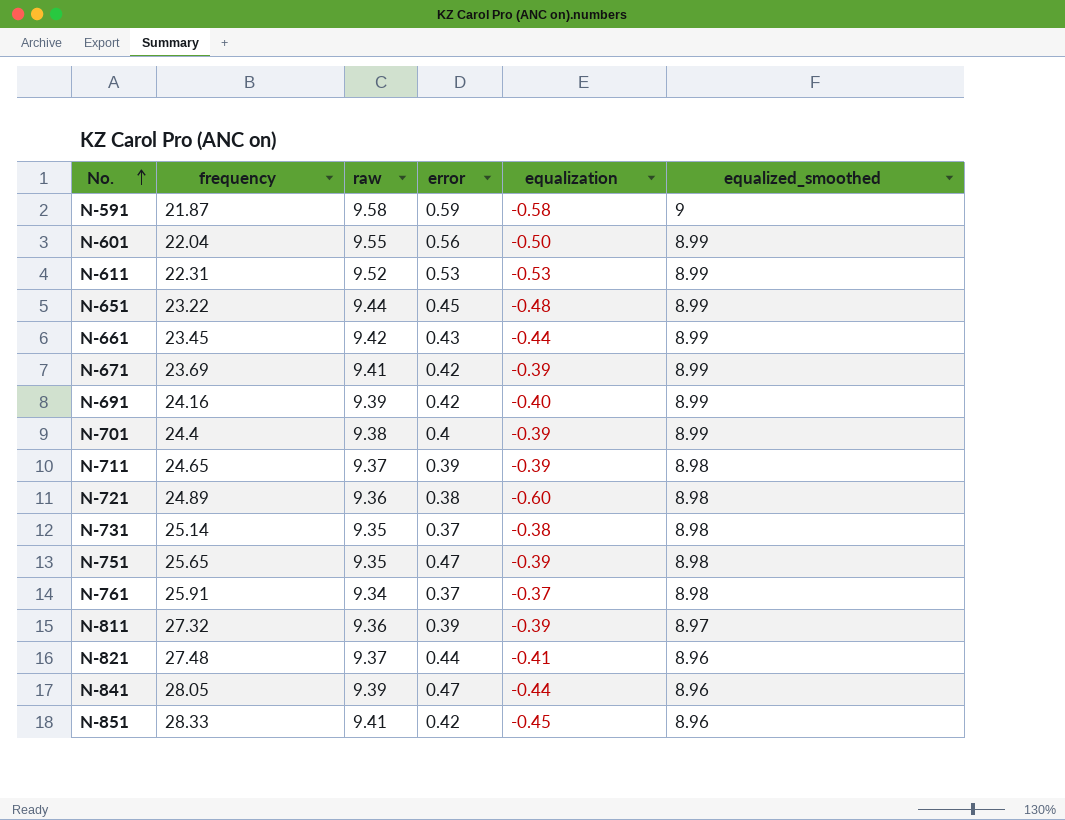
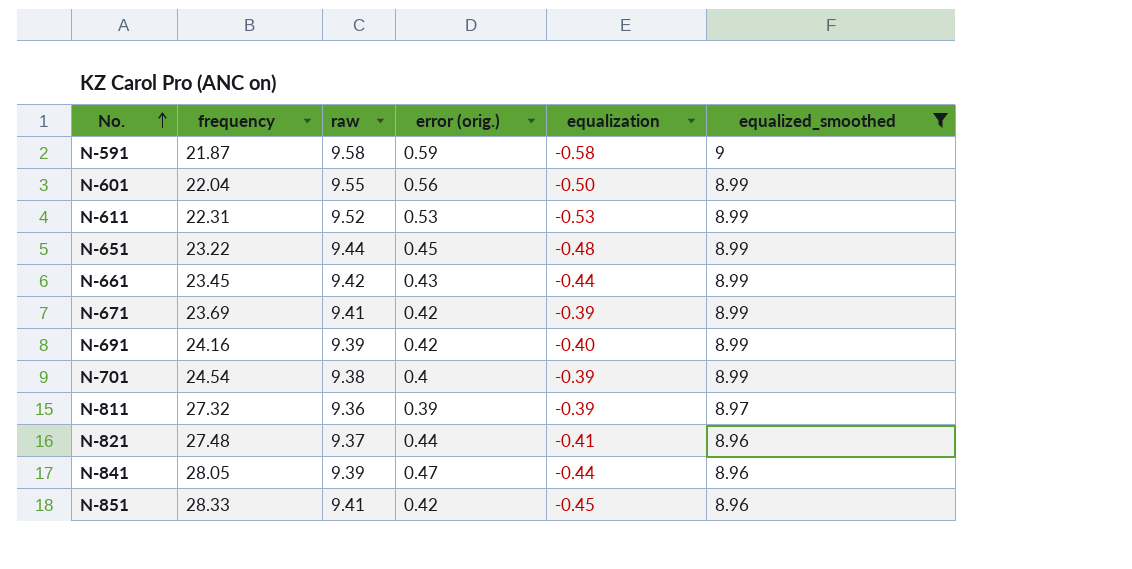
filter: none -> equalized_smoothed != 8.98
column name: error -> error (orig.)
N-701 | frequency: 24.4 -> 24.54

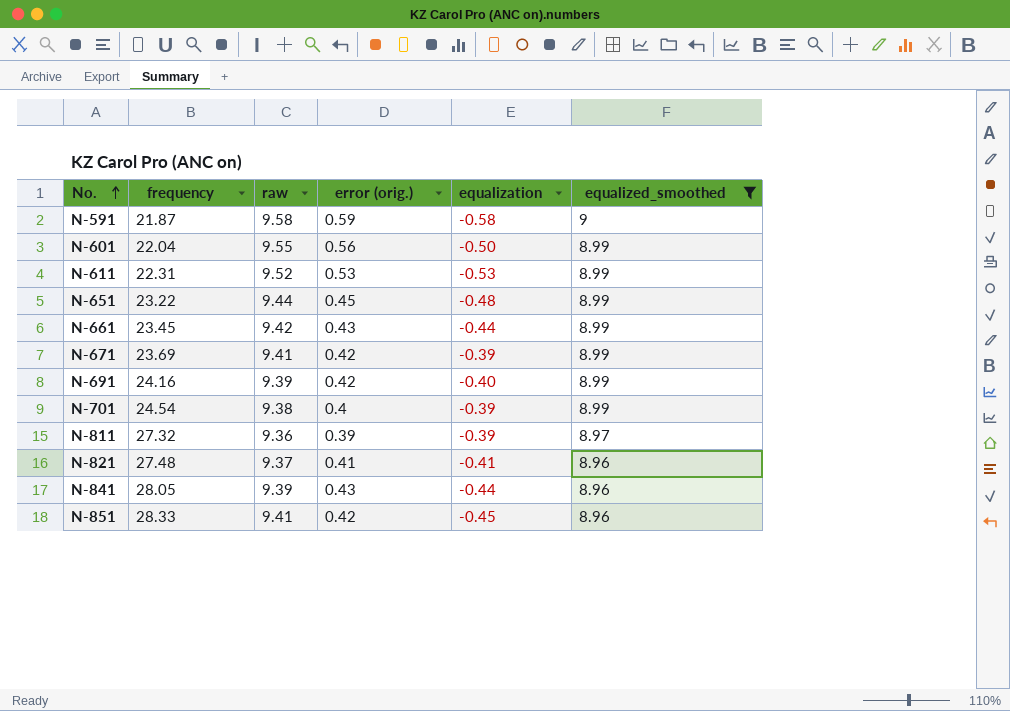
N-821 | error (orig.): 0.44 -> 0.41
N-841 | error (orig.): 0.47 -> 0.43

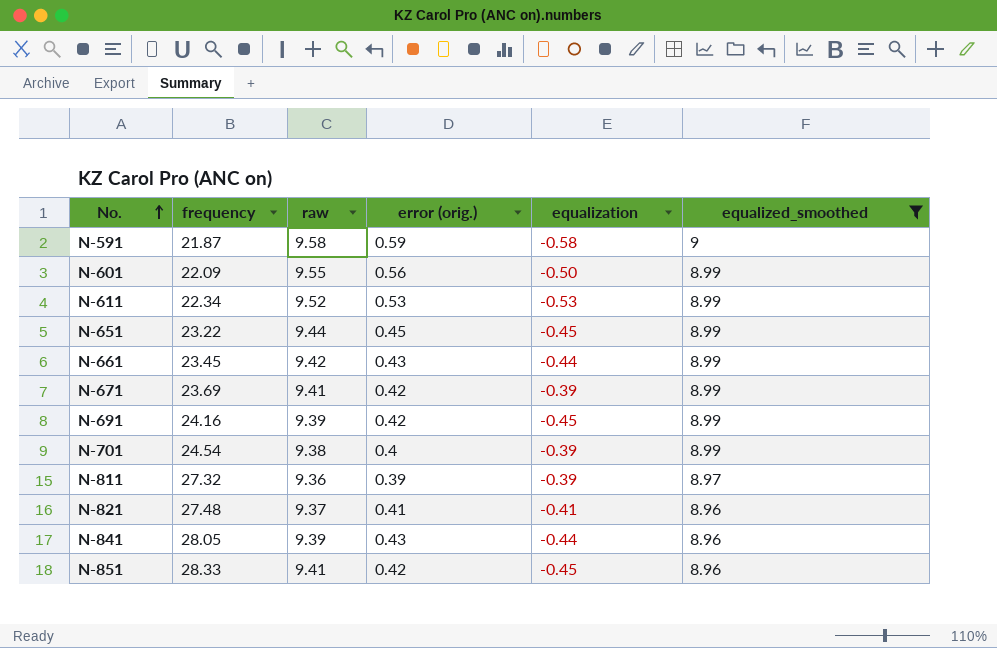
N-601 | frequency: 22.04 -> 22.09
N-611 | frequency: 22.31 -> 22.34
N-651 | equalization: -0.48 -> -0.45
N-691 | equalization: -0.40 -> -0.45

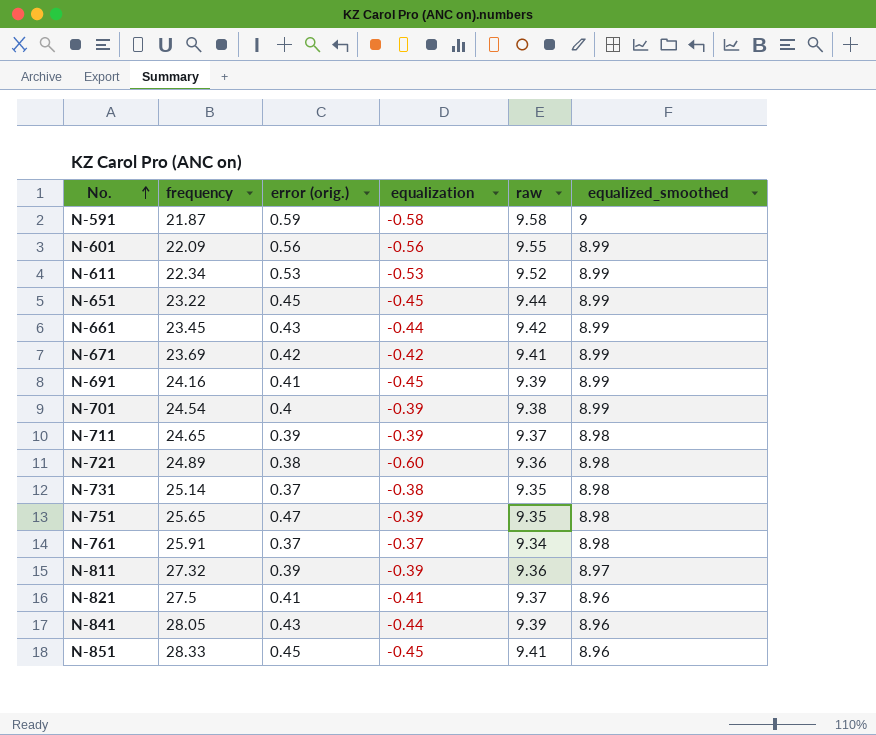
filter: equalized_smoothed != 8.98 -> none
column raw | position: 3 -> 5
N-601 | equalization: -0.50 -> -0.56
N-671 | equalization: -0.39 -> -0.42
N-691 | error (orig.): 0.42 -> 0.41
N-821 | frequency: 27.48 -> 27.5
N-851 | error (orig.): 0.42 -> 0.45

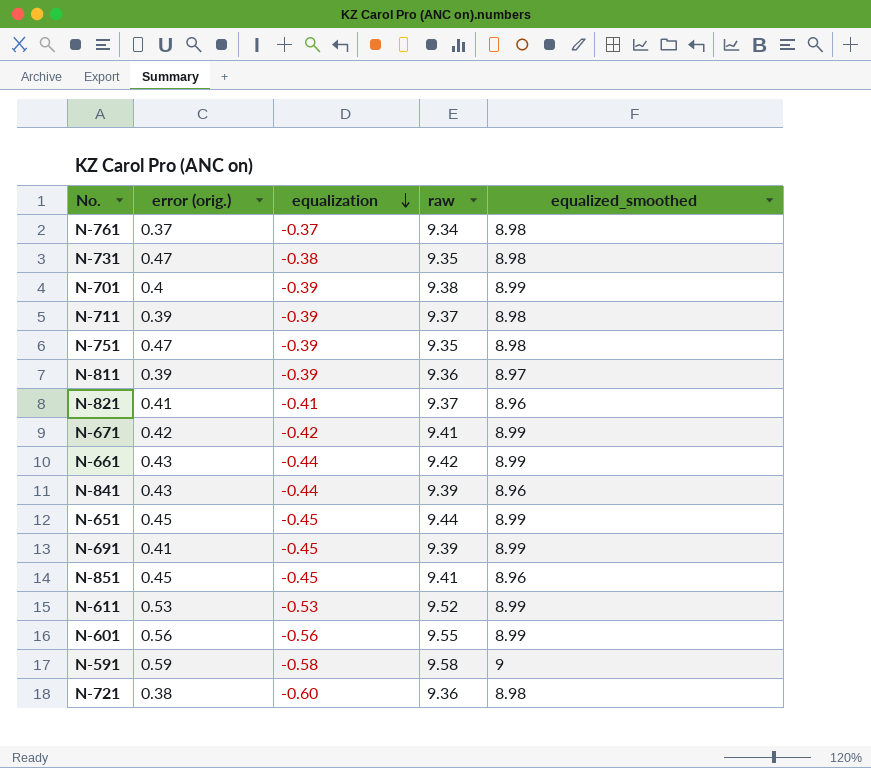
row order: No. ascending -> equalization descending
column frequency | position: 2 -> none
N-731 | error (orig.): 0.37 -> 0.47

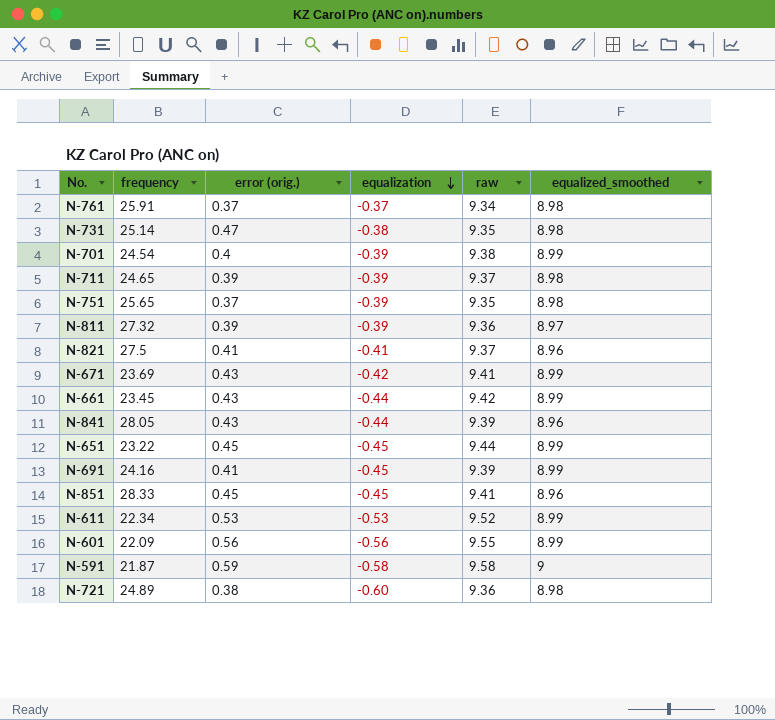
column frequency | position: none -> 2
N-751 | error (orig.): 0.47 -> 0.37
N-671 | error (orig.): 0.42 -> 0.43

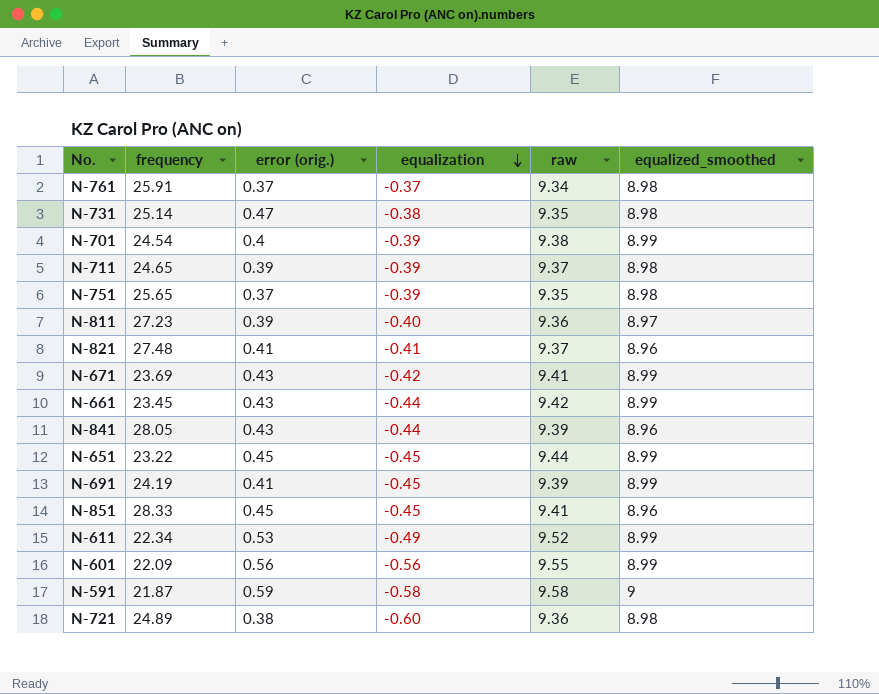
N-811 | frequency: 27.32 -> 27.23
N-811 | equalization: -0.39 -> -0.40
N-821 | frequency: 27.5 -> 27.48
N-691 | frequency: 24.16 -> 24.19
N-611 | equalization: -0.53 -> -0.49

